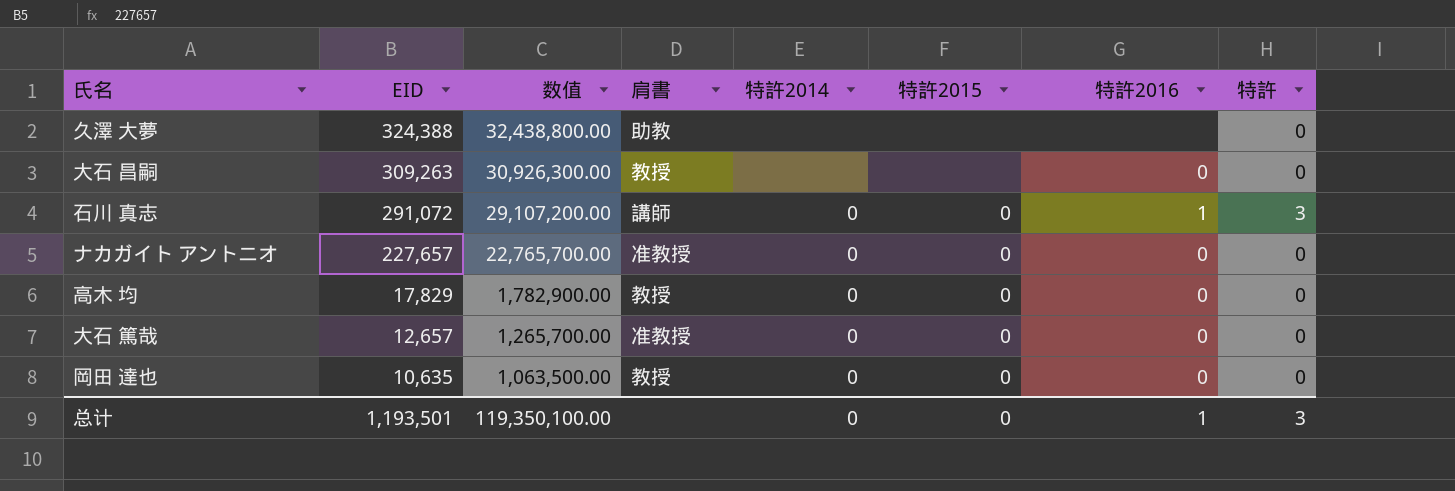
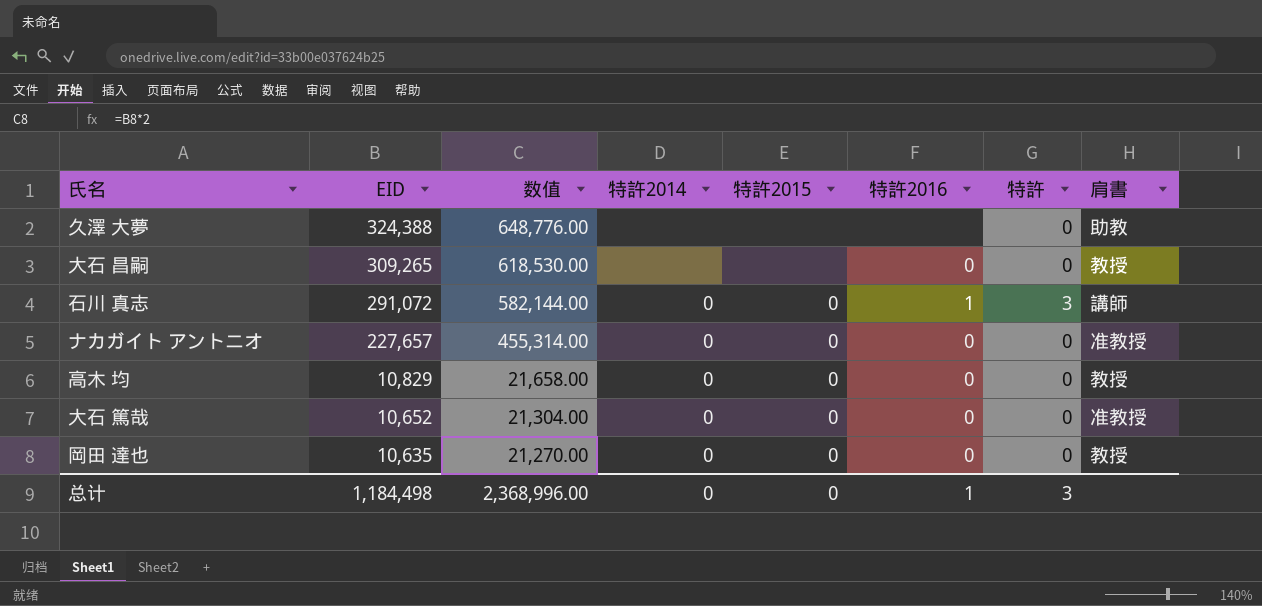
column 数值 | formula: [EID] * 100 -> [EID] * 2
column 肩書 | position: 4 -> 8
大石 昌嗣 | EID: 309,263 -> 309,265
高木 均 | EID: 17,829 -> 10,829
大石 篤哉 | EID: 12,657 -> 10,652
总计 | EID: 1,193,501 -> 1,184,498
总计 | 数值: 119,350,100.00 -> 2,368,996.00

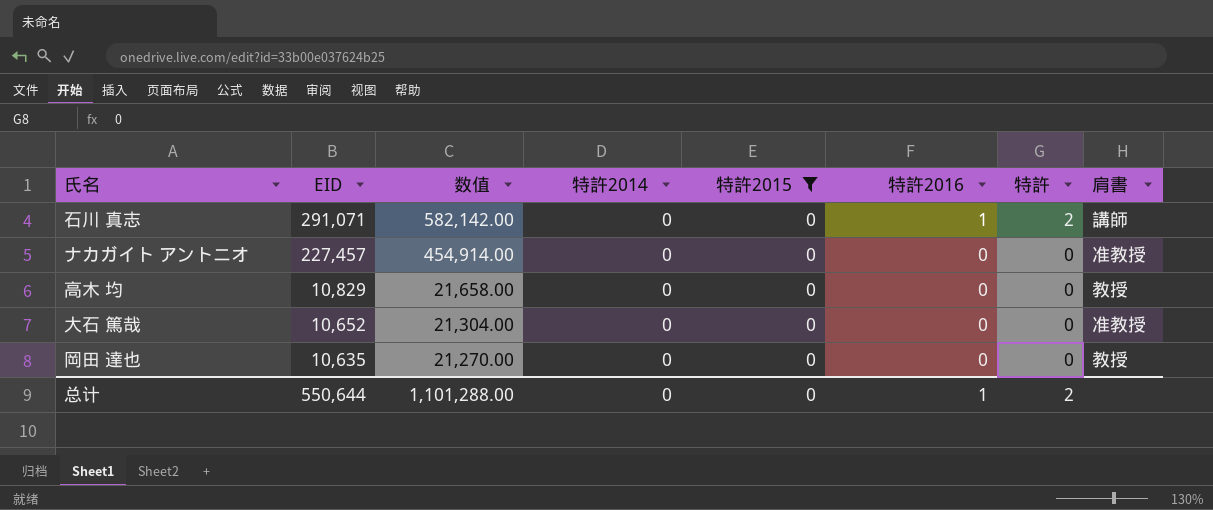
filter: none -> 特許2015 = 0
石川 真志 | EID: 291,072 -> 291,071
石川 真志 | 数值: 582,144.00 -> 582,142.00
石川 真志 | 特許: 3 -> 2
ナカガイト アントニオ | EID: 227,657 -> 227,457
ナカガイト アントニオ | 数值: 455,314.00 -> 454,914.00
总计 | EID: 1,184,498 -> 550,644
总计 | 数值: 2,368,996.00 -> 1,101,288.00
总计 | 特許: 3 -> 2

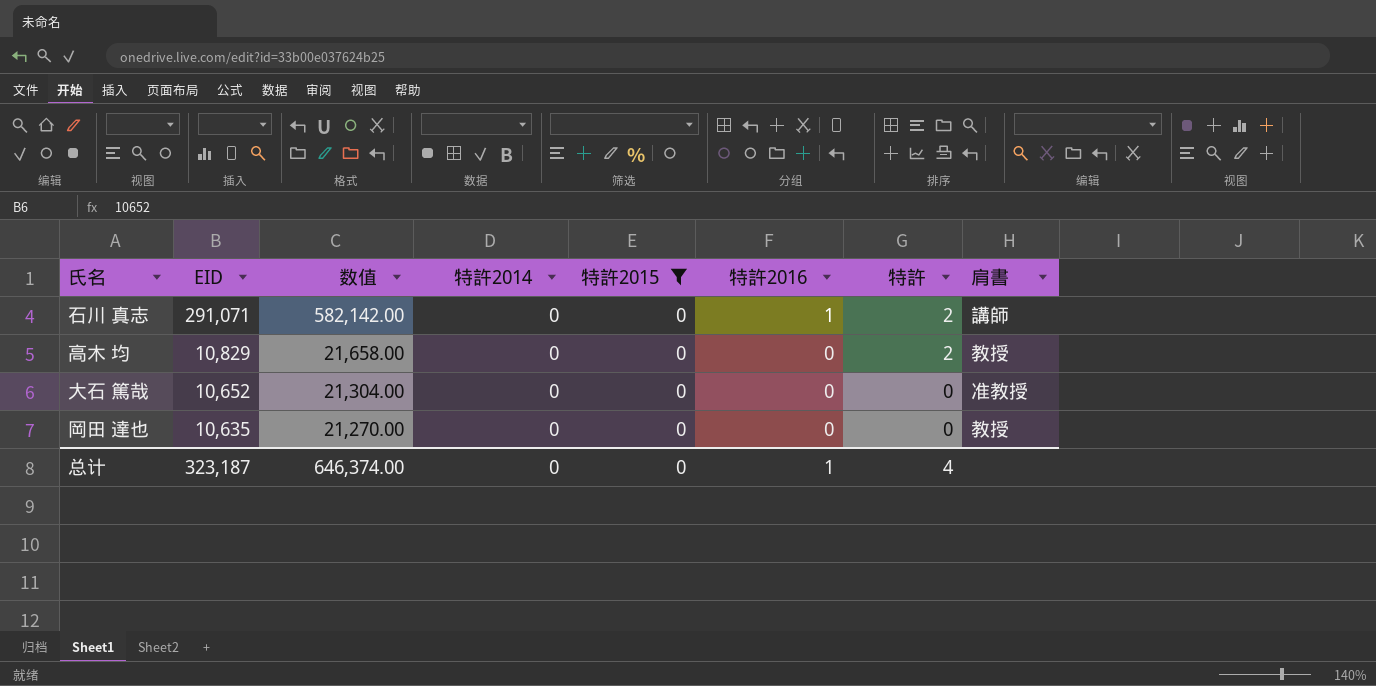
row ナカガイト アントニオ: 227,457 | 454,914.00 | 0 | 0 | 0 | 0 | 准教授 -> none
高木 均 | 特許: 0 -> 2
总计 | EID: 550,644 -> 323,187
总计 | 数值: 1,101,288.00 -> 646,374.00
总计 | 特許: 2 -> 4

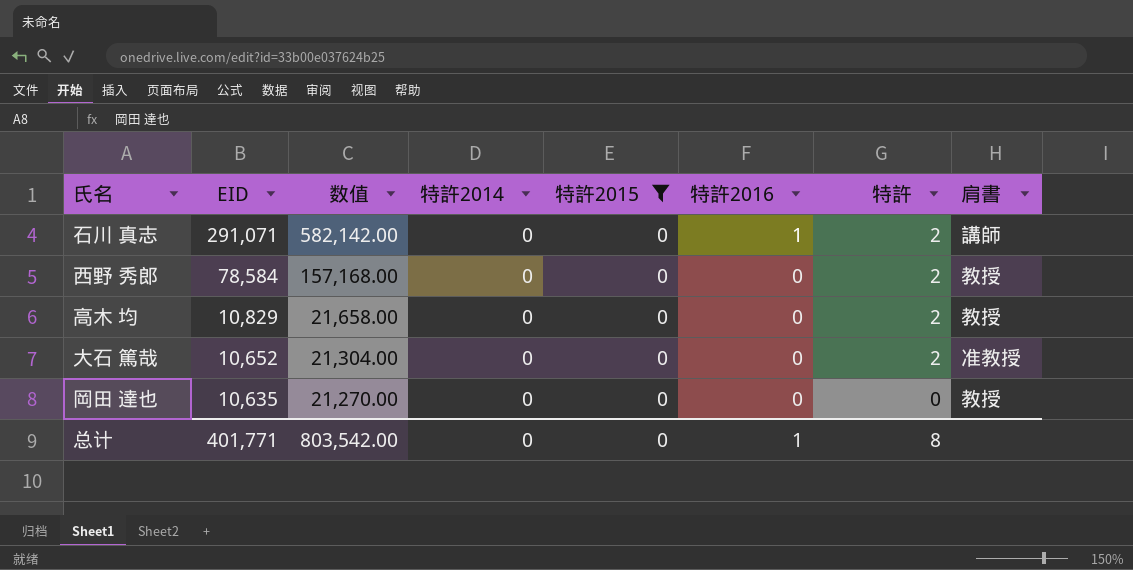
row 西野 秀郎: none -> 78,584 | 157,168.00 | 0 | 0 | 0 | 2 | 教授
大石 篤哉 | 特許: 0 -> 2
总计 | EID: 323,187 -> 401,771
总计 | 数值: 646,374.00 -> 803,542.00
总计 | 特許: 4 -> 8

